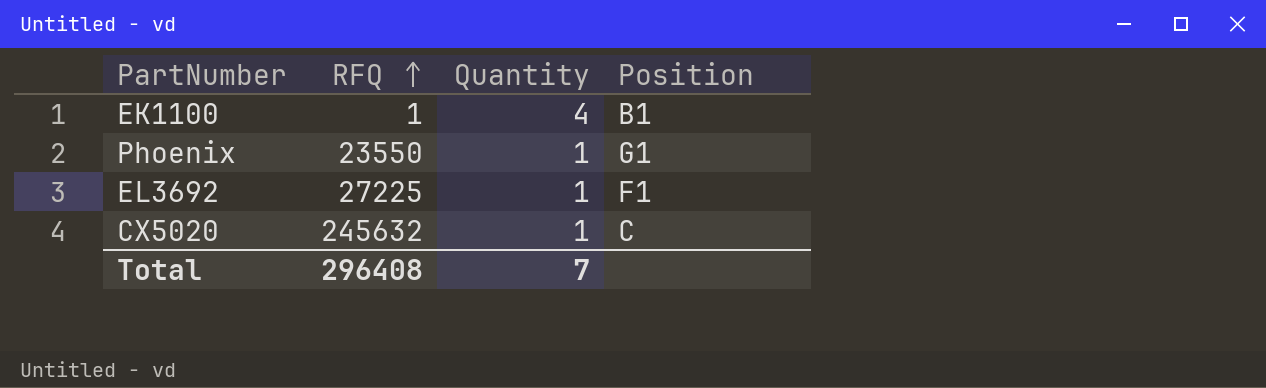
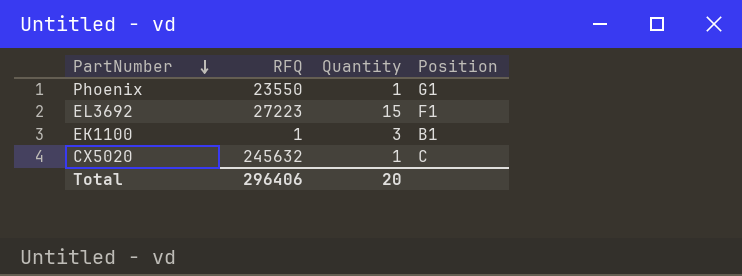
row order: RFQ ascending -> PartNumber descending
EL3692 | RFQ: 27225 -> 27223
EL3692 | Quantity: 1 -> 15
EK1100 | Quantity: 4 -> 3
Total | RFQ: 296408 -> 296406
Total | Quantity: 7 -> 20

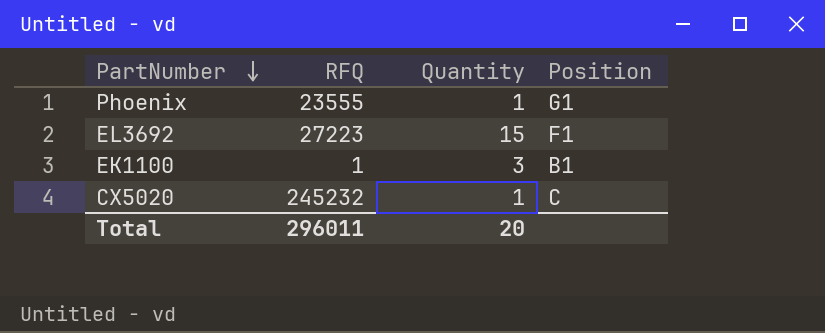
Phoenix | RFQ: 23550 -> 23555
CX5020 | RFQ: 245632 -> 245232
Total | RFQ: 296406 -> 296011

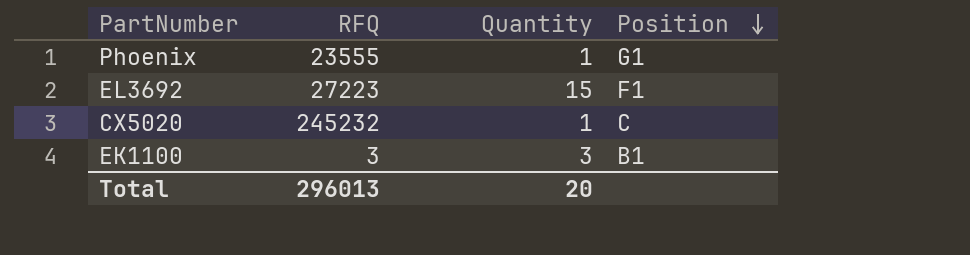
row order: PartNumber descending -> Position descending
EK1100 | RFQ: 1 -> 3
Total | RFQ: 296011 -> 296013

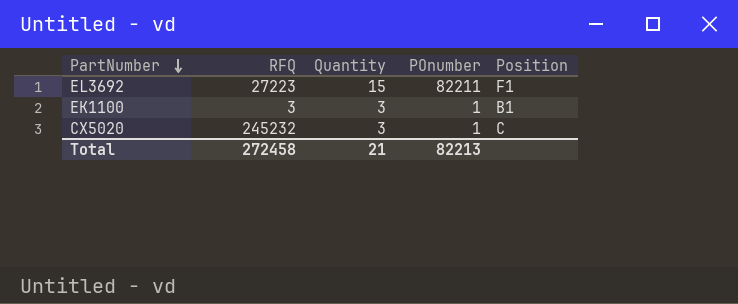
row order: Position descending -> PartNumber descending
column POnumber | position: none -> 4
row Phoenix: 23555 | 1 | G1 -> none
CX5020 | Quantity: 1 -> 3
Total | RFQ: 296013 -> 272458
Total | Quantity: 20 -> 21

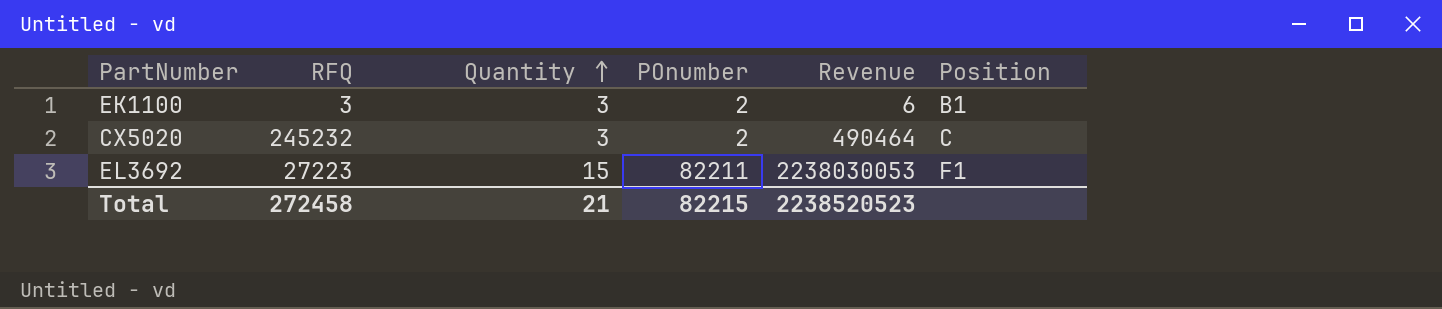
row order: PartNumber descending -> Quantity ascending
column Revenue | formula: none -> [RFQ] * [POnumber]
EK1100 | POnumber: 1 -> 2
CX5020 | POnumber: 1 -> 2
Total | POnumber: 82213 -> 82215

